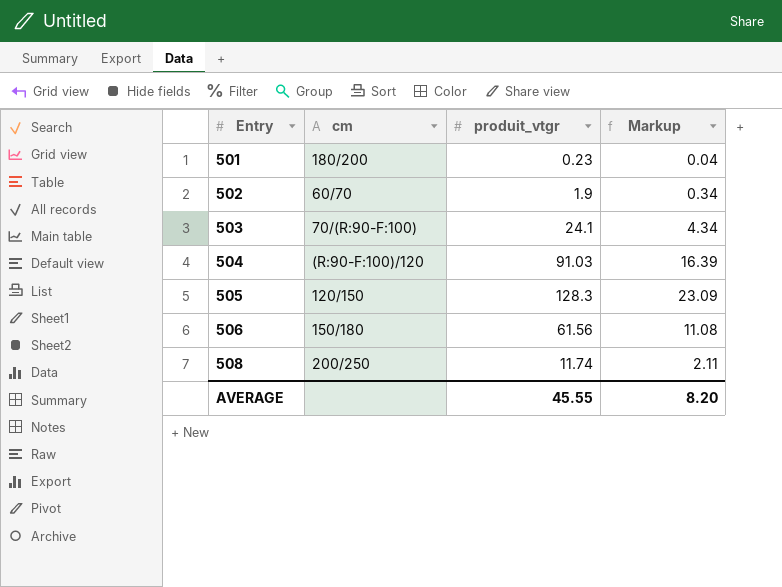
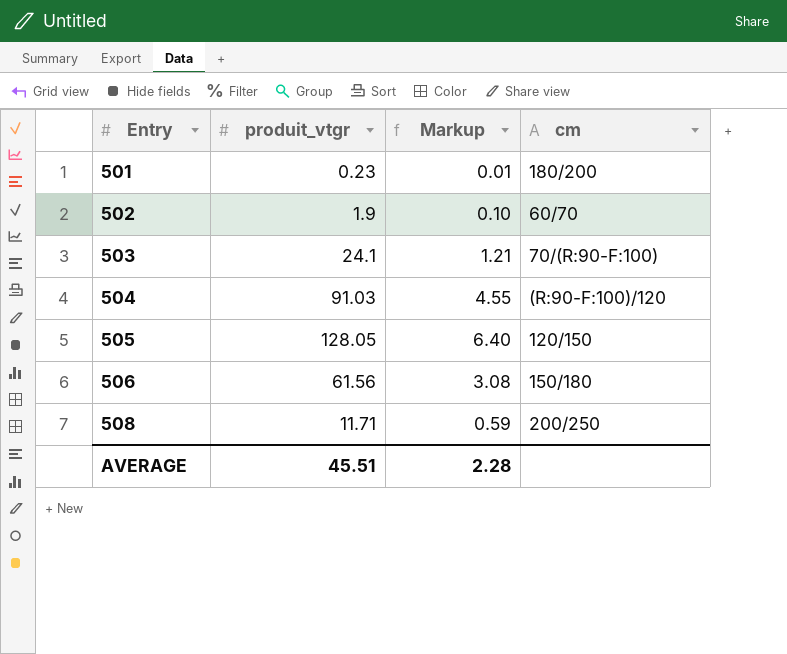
column Markup | formula: [produit_vtgr] * 0.18 -> [produit_vtgr] * 0.05
column cm | position: 2 -> 4
505 | produit_vtgr: 128.3 -> 128.05
508 | produit_vtgr: 11.74 -> 11.71
AVERAGE | produit_vtgr: 45.55 -> 45.51
AVERAGE | Markup: 8.20 -> 2.28

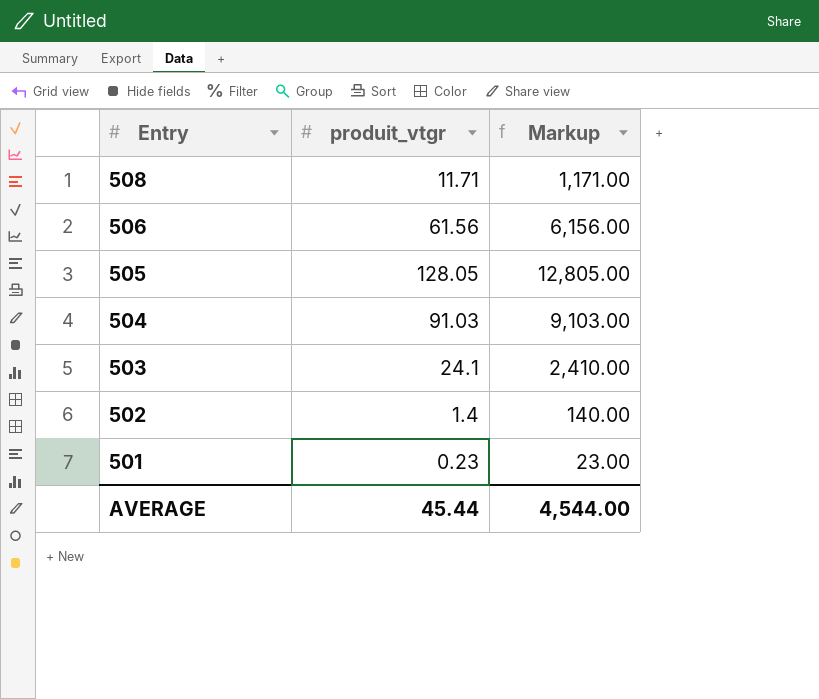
row order: Entry ascending -> Entry descending
column cm | position: 4 -> none
column Markup | formula: [produit_vtgr] * 0.05 -> [produit_vtgr] * 100
502 | produit_vtgr: 1.9 -> 1.4
AVERAGE | produit_vtgr: 45.51 -> 45.44
AVERAGE | Markup: 2.28 -> 4,544.00

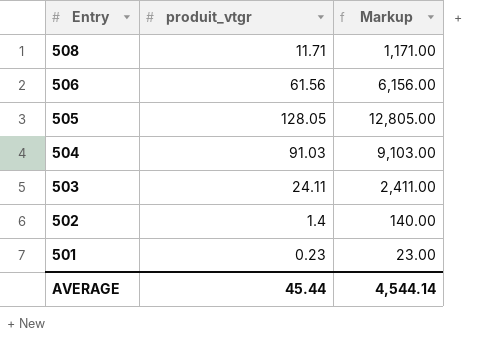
503 | produit_vtgr: 24.1 -> 24.11
503 | Markup: 2,410.00 -> 2,411.00
AVERAGE | Markup: 4,544.00 -> 4,544.14

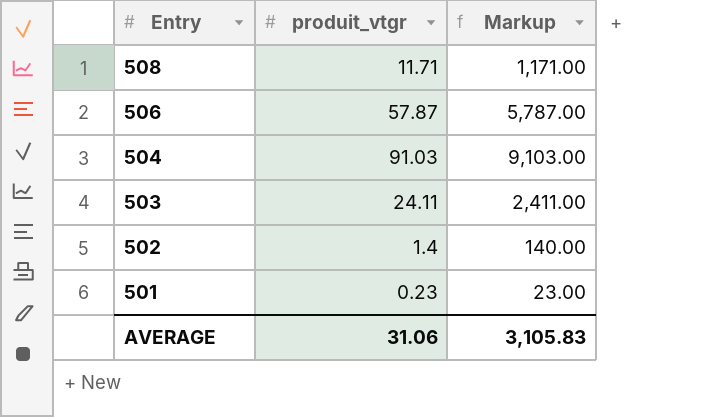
row 505: 128.05 | 12,805.00 -> none
506 | produit_vtgr: 61.56 -> 57.87
506 | Markup: 6,156.00 -> 5,787.00
AVERAGE | produit_vtgr: 45.44 -> 31.06
AVERAGE | Markup: 4,544.14 -> 3,105.83

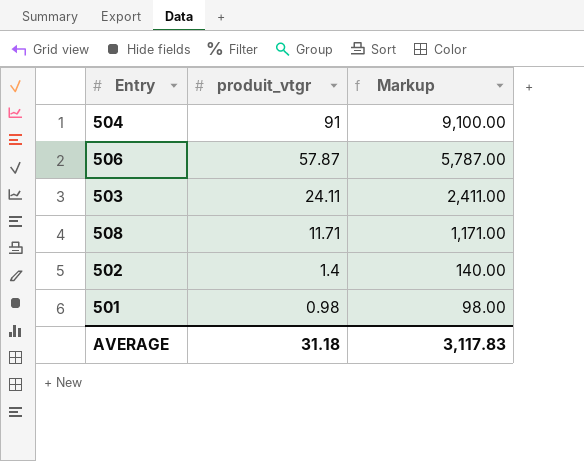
row order: Entry descending -> produit_vtgr descending
504 | produit_vtgr: 91.03 -> 91
504 | Markup: 9,103.00 -> 9,100.00
501 | produit_vtgr: 0.23 -> 0.98
501 | Markup: 23.00 -> 98.00
AVERAGE | produit_vtgr: 31.06 -> 31.18
AVERAGE | Markup: 3,105.83 -> 3,117.83

